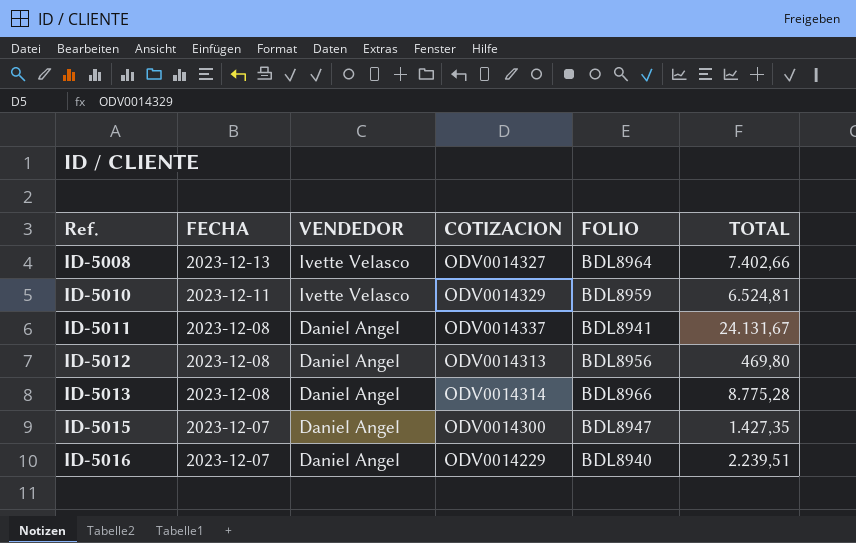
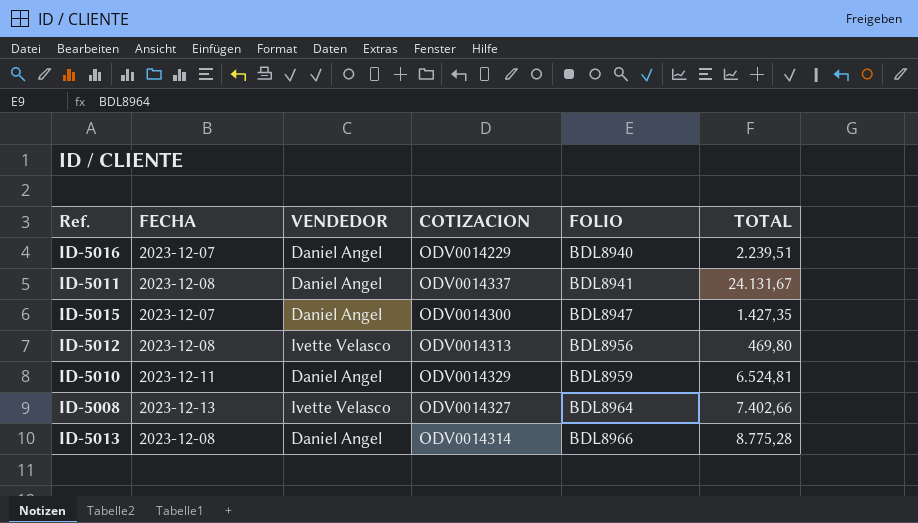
row order: Ref. ascending -> FOLIO ascending
ID-5012 | VENDEDOR: Daniel Angel -> Ivette Velasco
ID-5010 | VENDEDOR: Ivette Velasco -> Daniel Angel

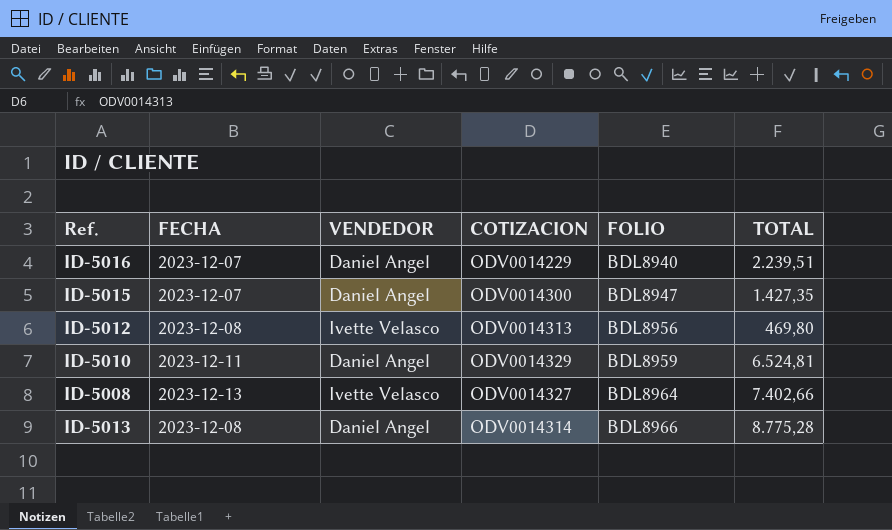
row ID-5011: 2023-12-08 | Daniel Angel | ODV0014337 | BDL8941 | 24.131,67 -> none

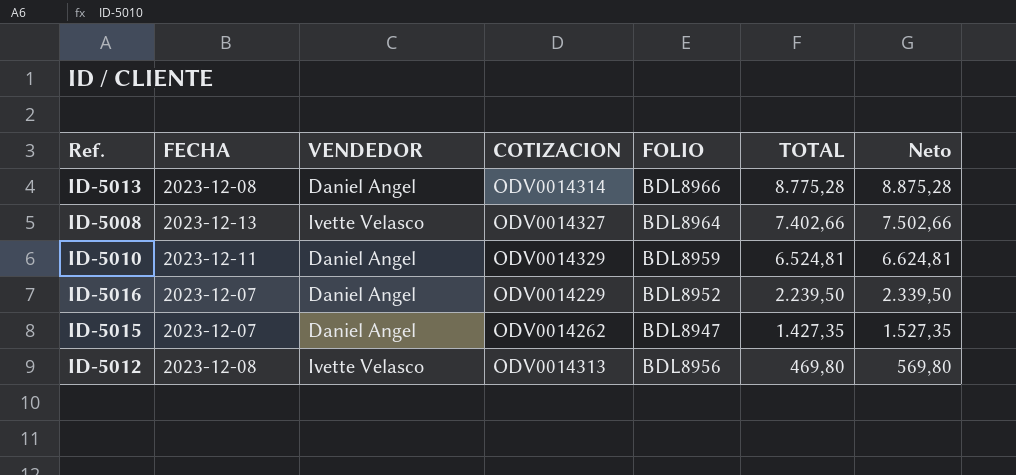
row order: FOLIO ascending -> TOTAL descending
column Neto | formula: none -> [TOTAL] + 100
ID-5016 | FOLIO: BDL8940 -> BDL8952
ID-5016 | TOTAL: 2.239,51 -> 2.239,50
ID-5015 | COTIZACION: ODV0014300 -> ODV0014262

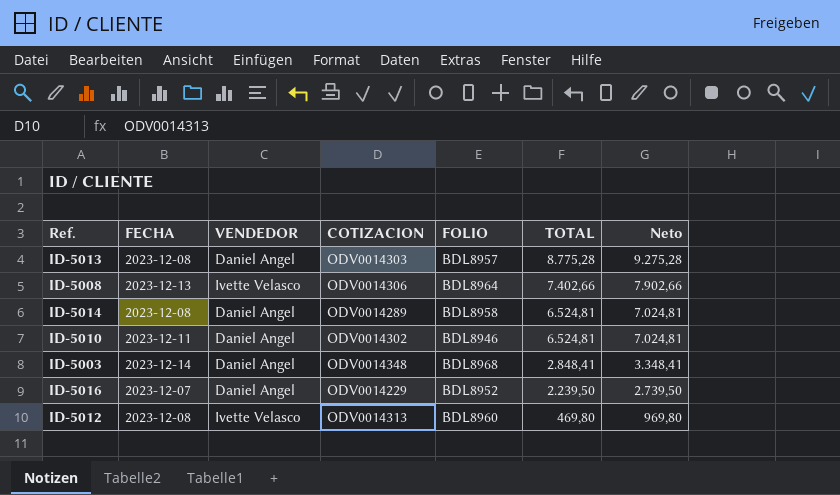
column Neto | formula: [TOTAL] + 100 -> [TOTAL] + 500
row ID-5015: 2023-12-07 | Daniel Angel | ODV0014262 | BDL8947 | 1.427,35 | 1.527,35 -> none
ID-5013 | COTIZACION: ODV0014314 -> ODV0014303
ID-5013 | FOLIO: BDL8966 -> BDL8957
ID-5008 | COTIZACION: ODV0014327 -> ODV0014306
row ID-5014: none -> 2023-12-08 | Daniel Angel | ODV0014289 | BDL8958 | 6.524,81 | 7.024,81
ID-5010 | COTIZACION: ODV0014329 -> ODV0014302
ID-5010 | FOLIO: BDL8959 -> BDL8946
row ID-5003: none -> 2023-12-14 | Daniel Angel | ODV0014348 | BDL8968 | 2.848,41 | 3.348,41
ID-5012 | FOLIO: BDL8956 -> BDL8960

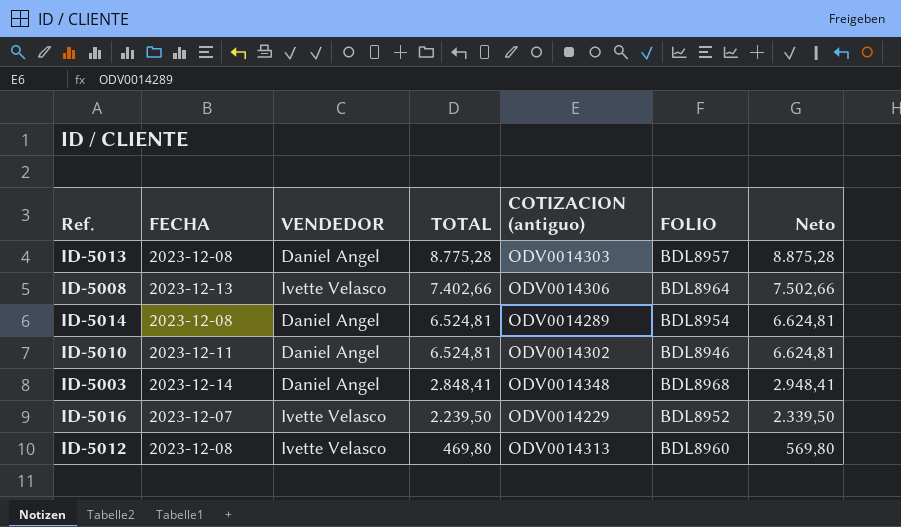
column TOTAL | position: 6 -> 4
column name: COTIZACION -> COTIZACION (antiguo)
column Neto | formula: [TOTAL] + 500 -> [TOTAL] + 100
ID-5014 | FOLIO: BDL8958 -> BDL8954
ID-5016 | VENDEDOR: Daniel Angel -> Ivette Velasco

